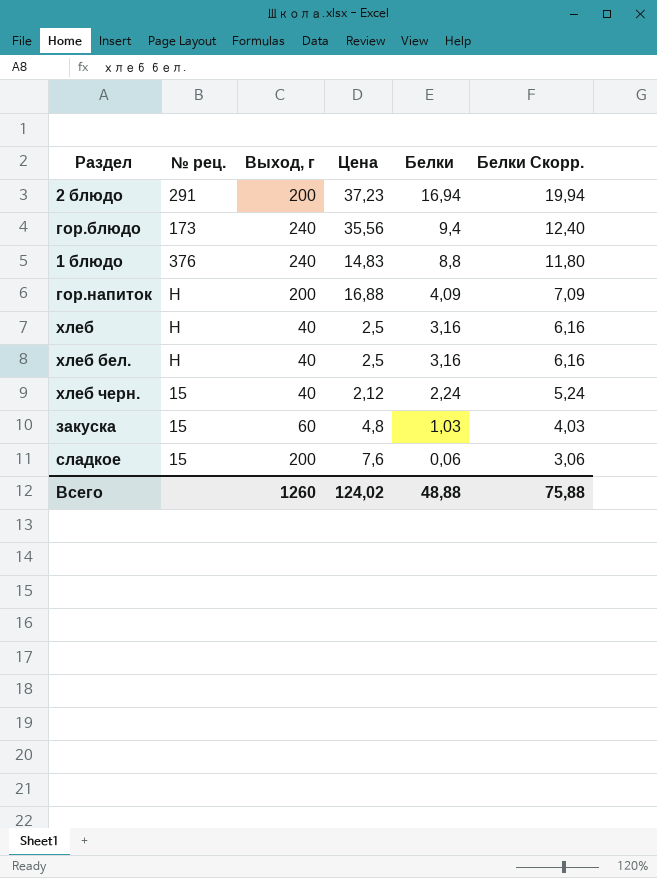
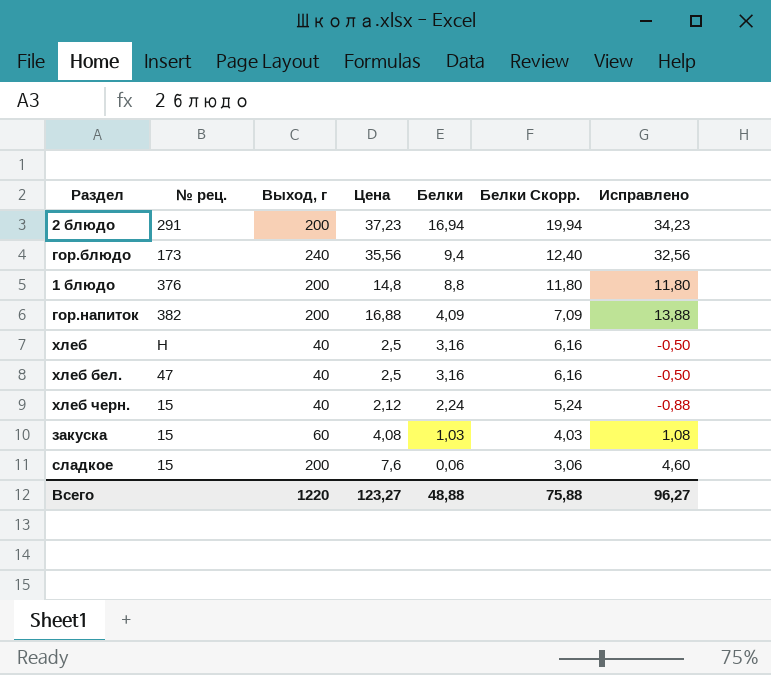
column Исправлено | formula: none -> [Цена] - 3
1 блюдо | Выход, г: 240 -> 200
1 блюдо | Цена: 14,83 -> 14,8
гор.напиток | № рец.: Н -> 382
хлеб бел. | № рец.: Н -> 47
закуска | Цена: 4,8 -> 4,08
Всего | Выход, г: 1260 -> 1220
Всего | Цена: 124,02 -> 123,27

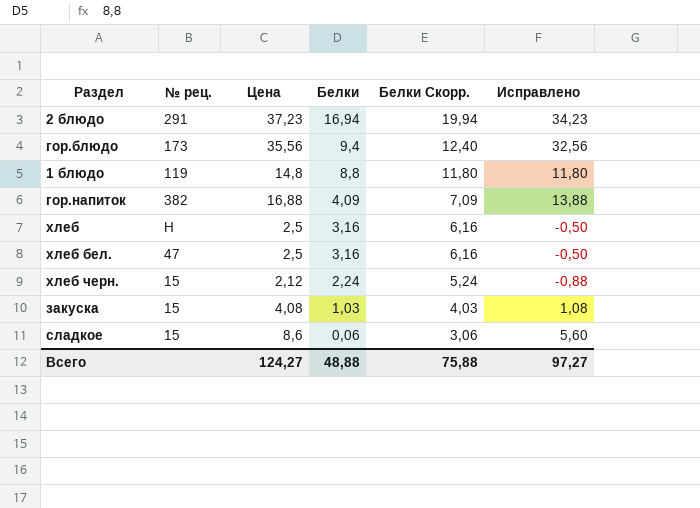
column Выход, г | position: 3 -> none
1 блюдо | № рец.: 376 -> 119
сладкое | Цена: 7,6 -> 8,6
сладкое | Исправлено: 4,60 -> 5,60
Всего | Цена: 123,27 -> 124,27
Всего | Исправлено: 96,27 -> 97,27

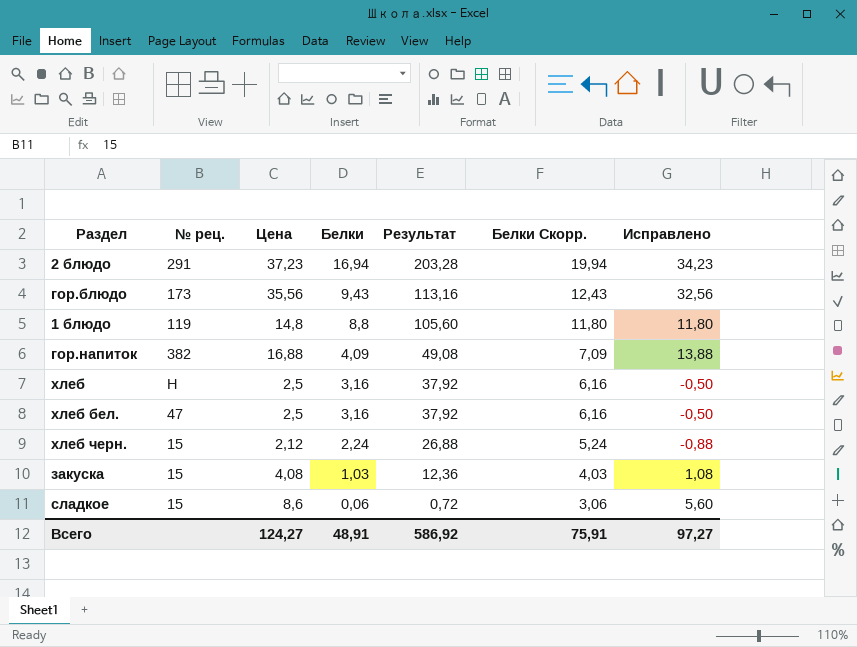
column Результат | formula: none -> [Белки] * 12
гор.блюдо | Белки: 9,4 -> 9,43
гор.блюдо | Белки Скорр.: 12,40 -> 12,43
Всего | Белки: 48,88 -> 48,91
Всего | Белки Скорр.: 75,88 -> 75,91

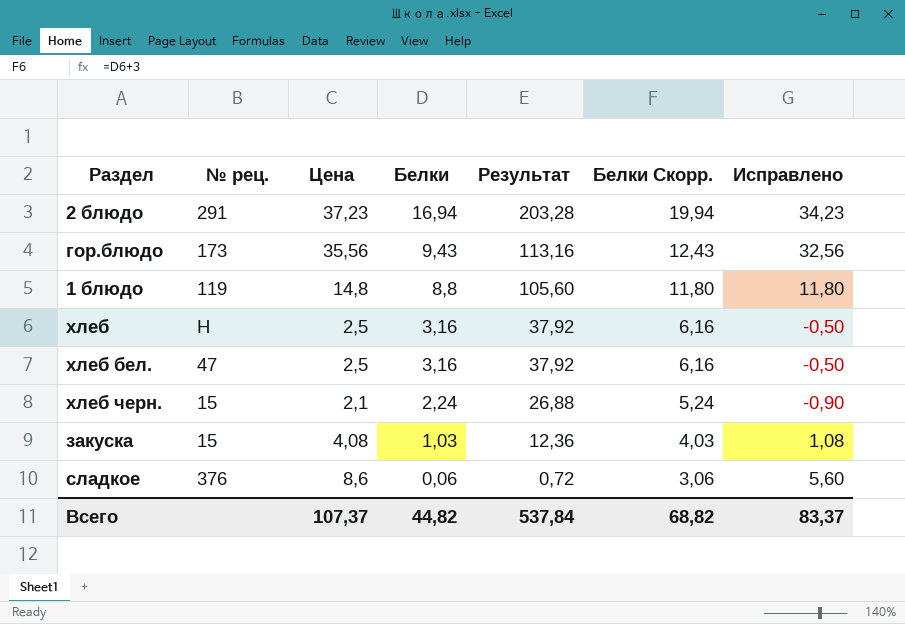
row гор.напиток: 382 | 16,88 | 4,09 | 49,08 | 7,09 | 13,88 -> none
хлеб черн. | Цена: 2,12 -> 2,1
хлеб черн. | Исправлено: -0,88 -> -0,90
сладкое | № рец.: 15 -> 376
Всего | Цена: 124,27 -> 107,37
Всего | Белки: 48,91 -> 44,82
Всего | Результат: 586,92 -> 537,84
Всего | Белки Скорр.: 75,91 -> 68,82
Всего | Исправлено: 97,27 -> 83,37

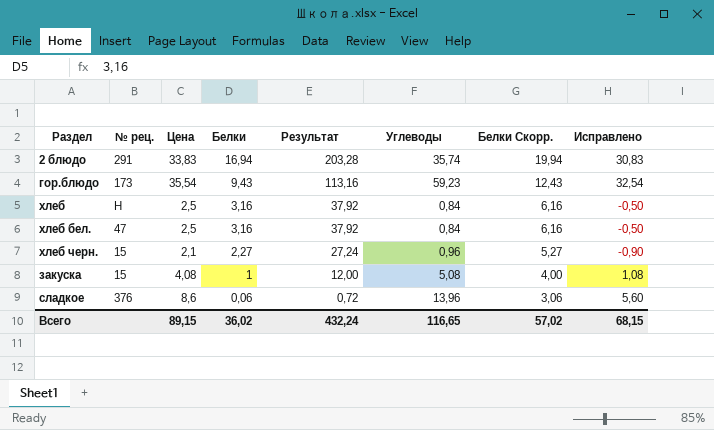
column Углеводы | position: none -> 6
row 1 блюдо: 119 | 14,8 | 8,8 | 105,60 | 11,80 | 11,80 -> none
2 блюдо | Цена: 37,23 -> 33,83
2 блюдо | Исправлено: 34,23 -> 30,83
гор.блюдо | Цена: 35,56 -> 35,54
гор.блюдо | Исправлено: 32,56 -> 32,54
хлеб черн. | Белки: 2,24 -> 2,27
хлеб черн. | Результат: 26,88 -> 27,24
хлеб черн. | Белки Скорр.: 5,24 -> 5,27
закуска | Белки: 1,03 -> 1
закуска | Результат: 12,36 -> 12,00
закуска | Белки Скорр.: 4,03 -> 4,00
Всего | Цена: 107,37 -> 89,15
Всего | Белки: 44,82 -> 36,02
Всего | Результат: 537,84 -> 432,24
Всего | Белки Скорр.: 68,82 -> 57,02
Всего | Исправлено: 83,37 -> 68,15

